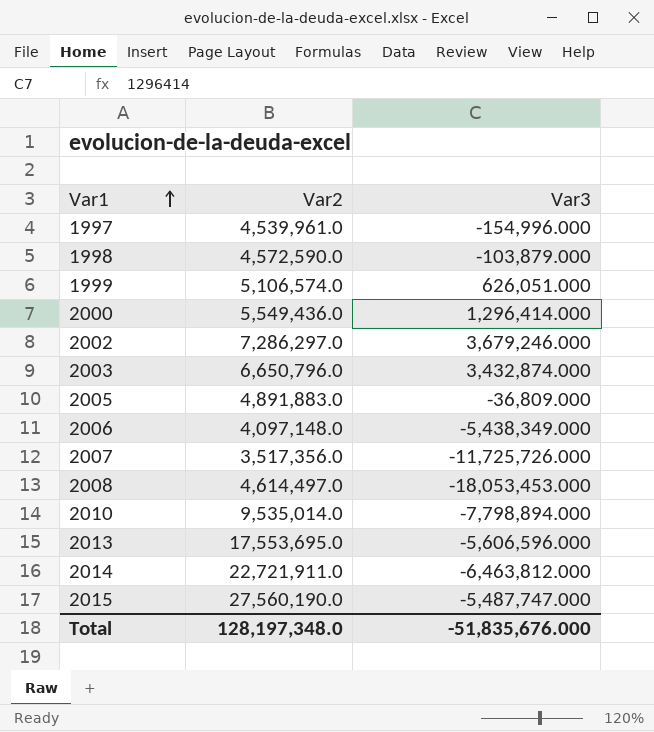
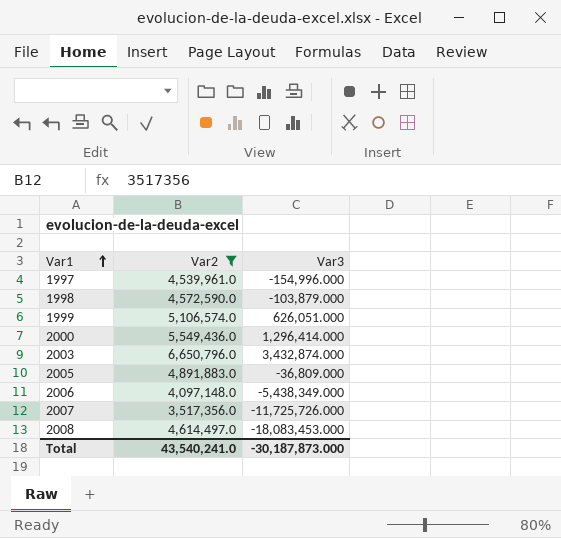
filter: none -> Var2 <= 6,650,796.0
2008 | Var3: -18,053,453.000 -> -18,083,453.000
Total | Var2: 128,197,348.0 -> 43,540,241.0
Total | Var3: -51,835,676.000 -> -30,187,873.000

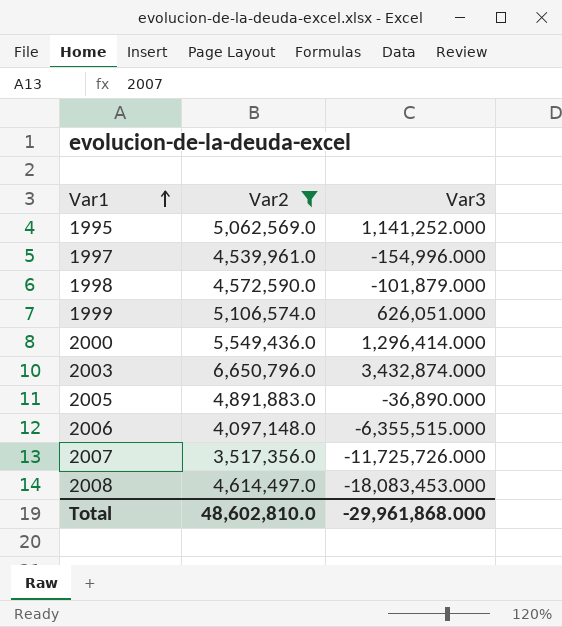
row 1995: none -> 5,062,569.0 | 1,141,252.000
1998 | Var3: -103,879.000 -> -101,879.000
2005 | Var3: -36,809.000 -> -36,890.000
2006 | Var3: -5,438,349.000 -> -6,355,515.000
Total | Var2: 43,540,241.0 -> 48,602,810.0
Total | Var3: -30,187,873.000 -> -29,961,868.000

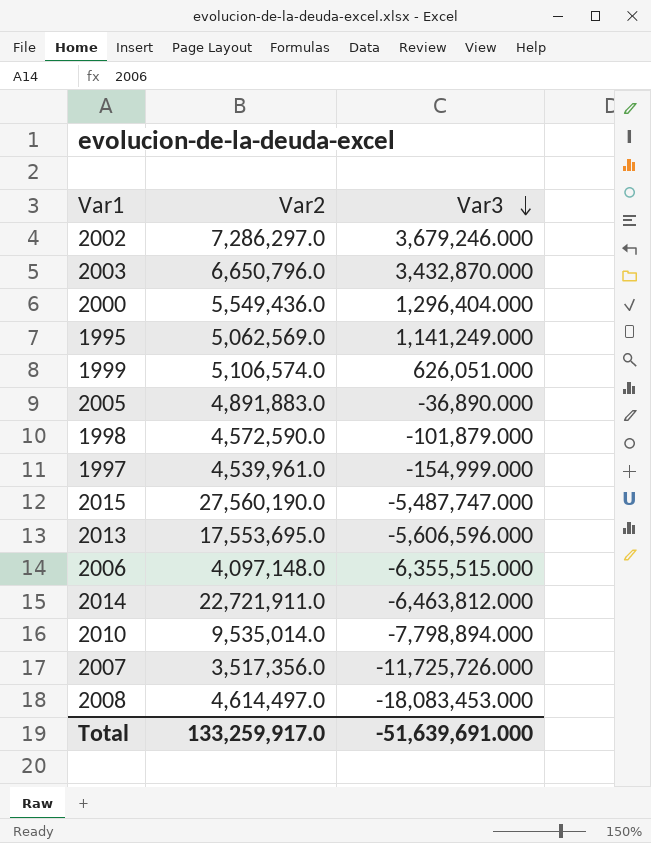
filter: Var2 <= 6,650,796.0 -> none
row order: Var1 ascending -> Var3 descending
2003 | Var3: 3,432,874.000 -> 3,432,870.000
2000 | Var3: 1,296,414.000 -> 1,296,404.000
1995 | Var3: 1,141,252.000 -> 1,141,249.000
1997 | Var3: -154,996.000 -> -154,999.000
Total | Var2: 48,602,810.0 -> 133,259,917.0
Total | Var3: -29,961,868.000 -> -51,639,691.000

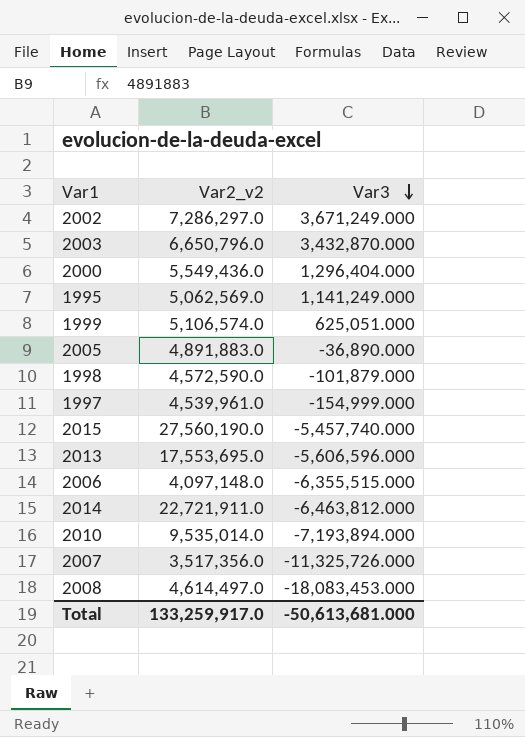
column name: Var2 -> Var2_v2
2002 | Var3: 3,679,246.000 -> 3,671,249.000
1999 | Var3: 626,051.000 -> 625,051.000
2015 | Var3: -5,487,747.000 -> -5,457,740.000
2010 | Var3: -7,798,894.000 -> -7,193,894.000
2007 | Var3: -11,725,726.000 -> -11,325,726.000
Total | Var3: -51,639,691.000 -> -50,613,681.000

